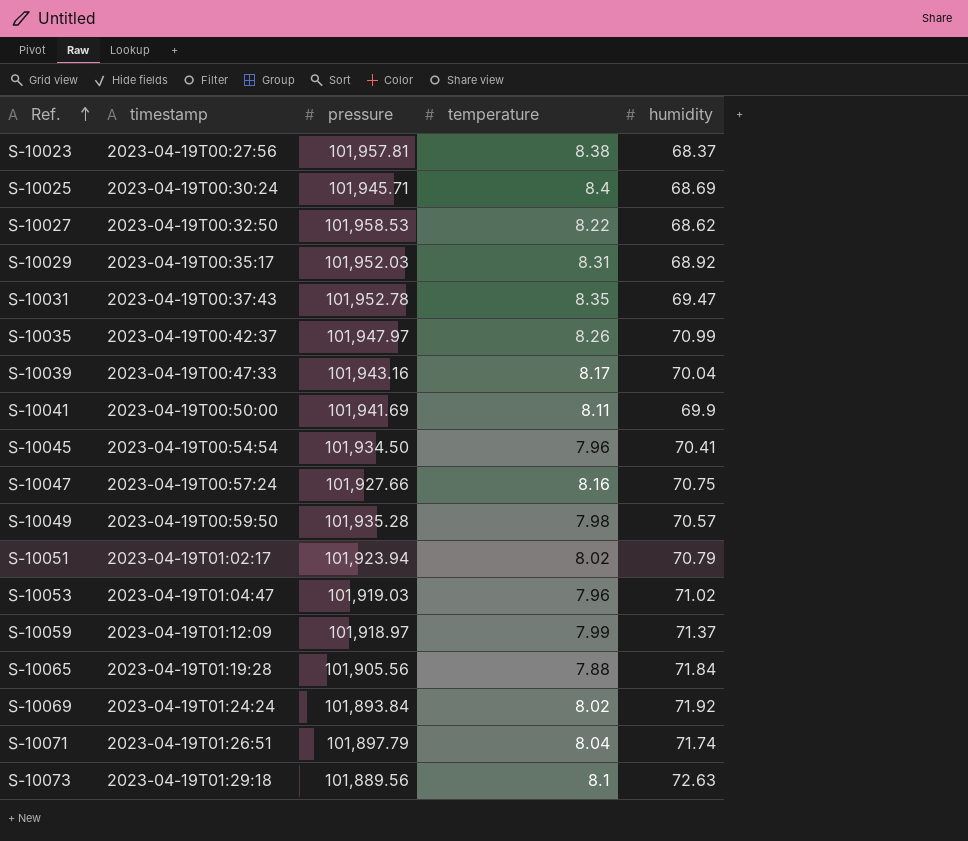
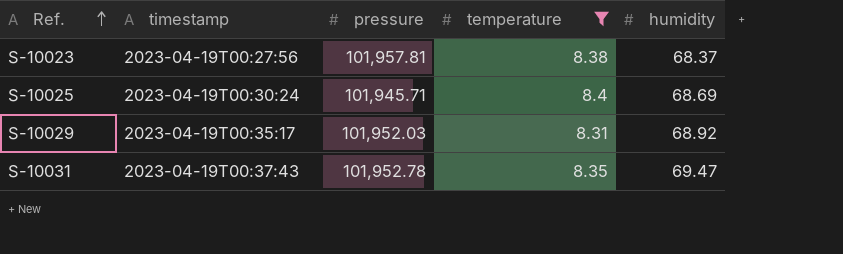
filter: none -> temperature >= 8.31

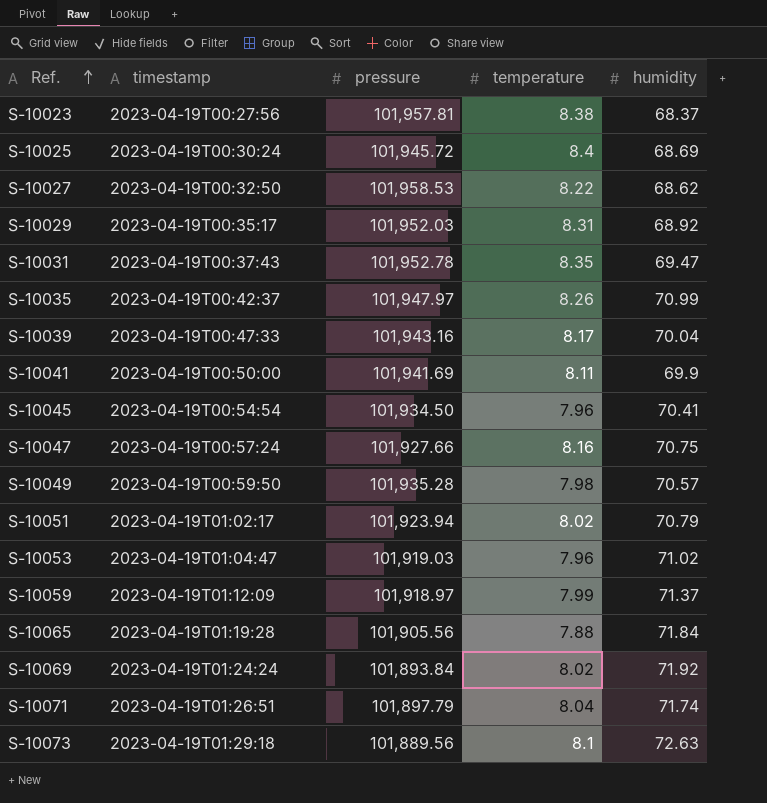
filter: temperature >= 8.31 -> none
S-10025 | pressure: 101,945.71 -> 101,945.72

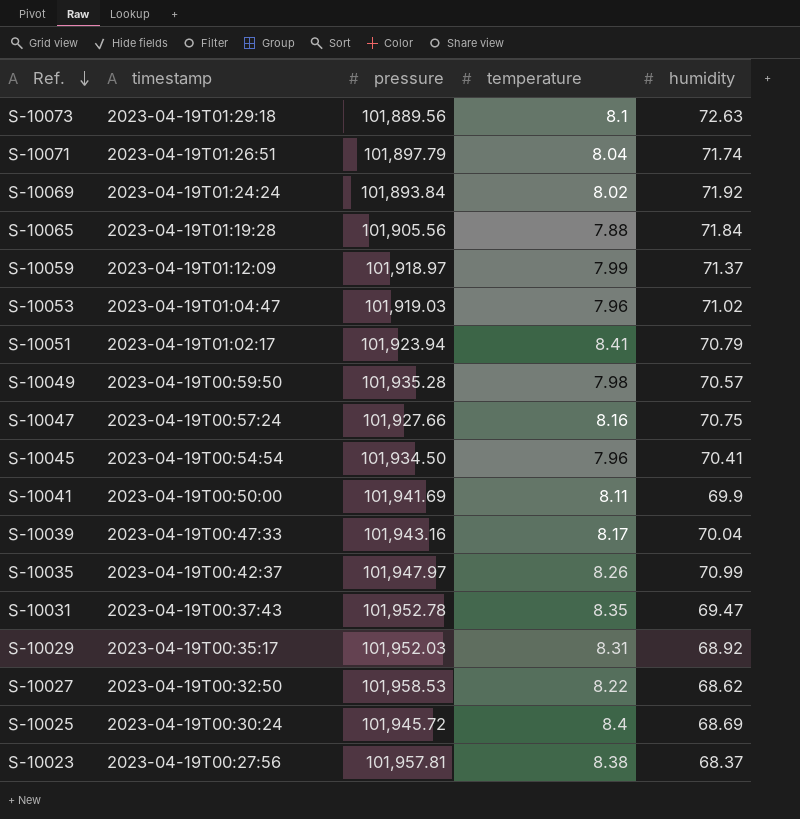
row order: Ref. ascending -> Ref. descending
S-10051 | temperature: 8.02 -> 8.41

